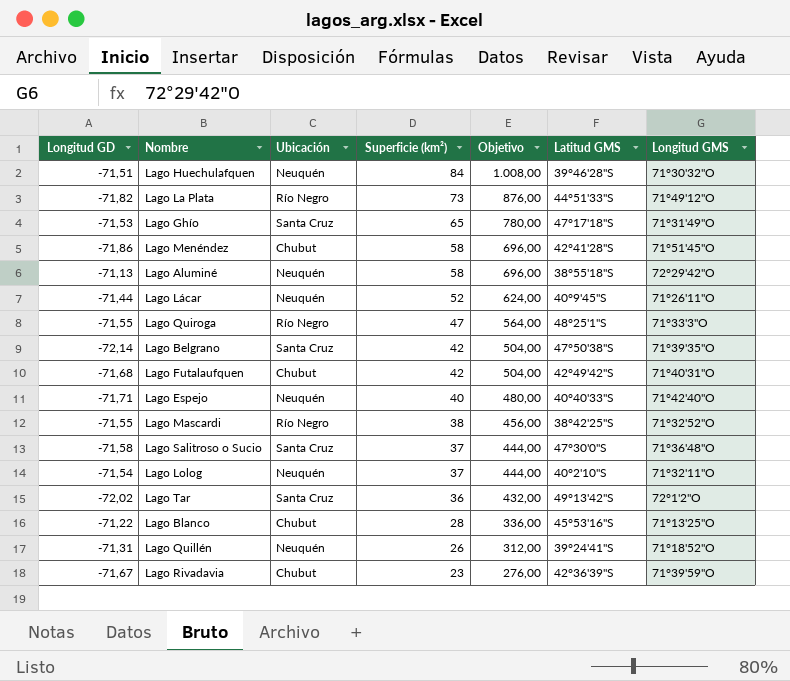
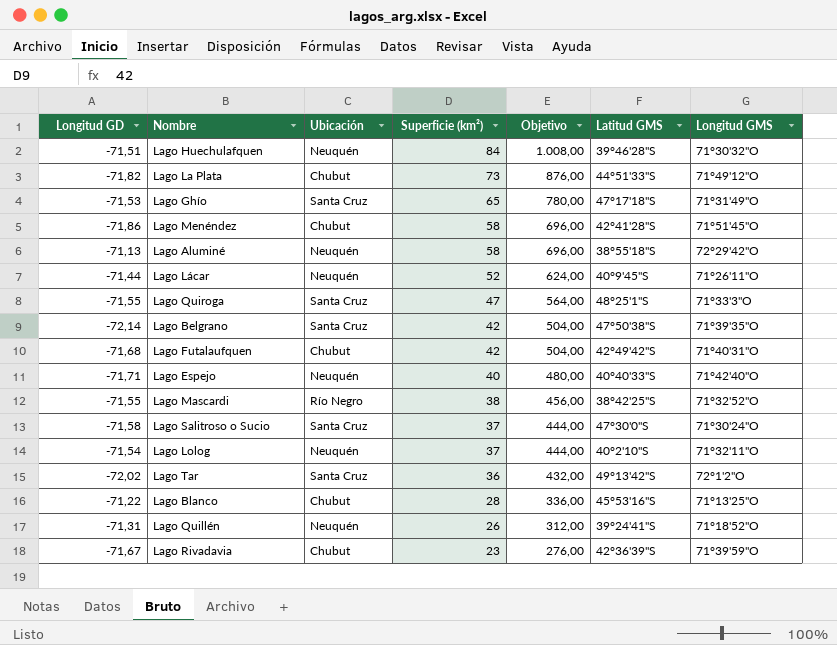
Lago La Plata | Ubicación: Río Negro -> Chubut
Lago Quiroga | Ubicación: Río Negro -> Santa Cruz
Lago Salitroso o Sucio | Longitud GMS: 71°36'48"O -> 71°30'24"O

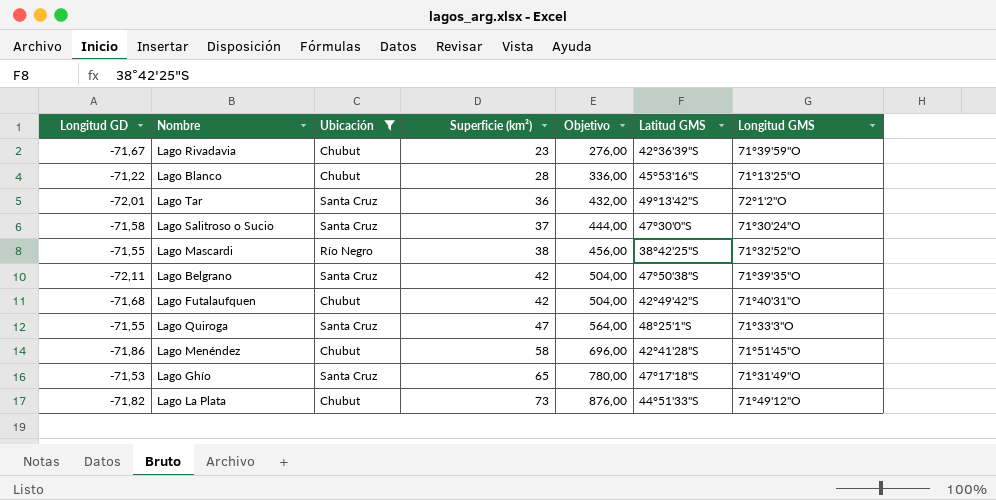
filter: none -> Ubicación != Neuquén
row order: Superficie (km²) descending -> Superficie (km²) ascending
Lago Tar | Longitud GD: -72,02 -> -72,01
Lago Belgrano | Longitud GD: -72,14 -> -72,11

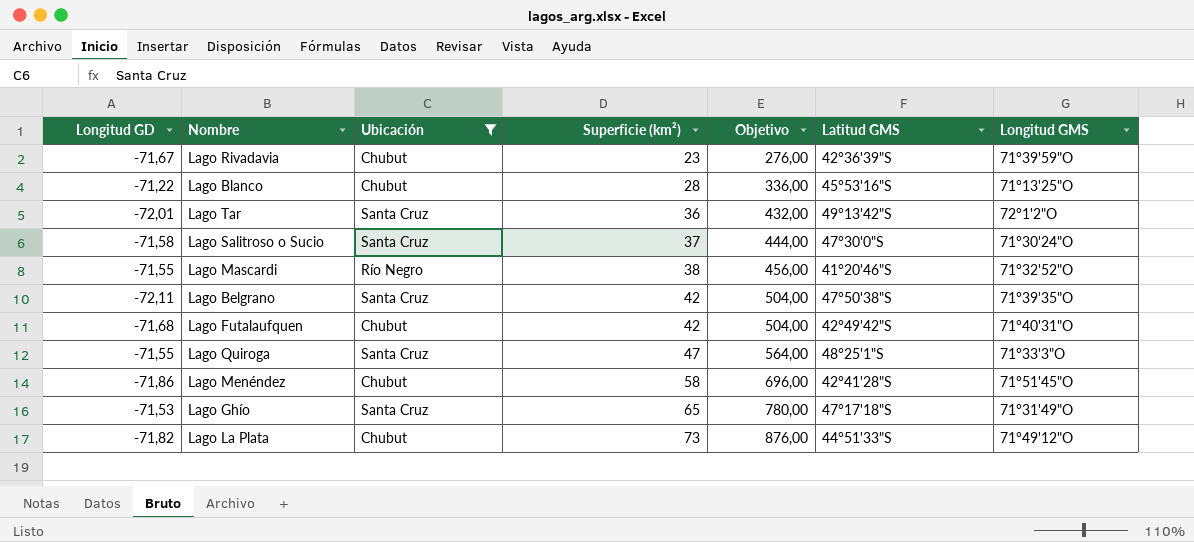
Lago Mascardi | Latitud GMS: 38°42'25"S -> 41°20'46"S

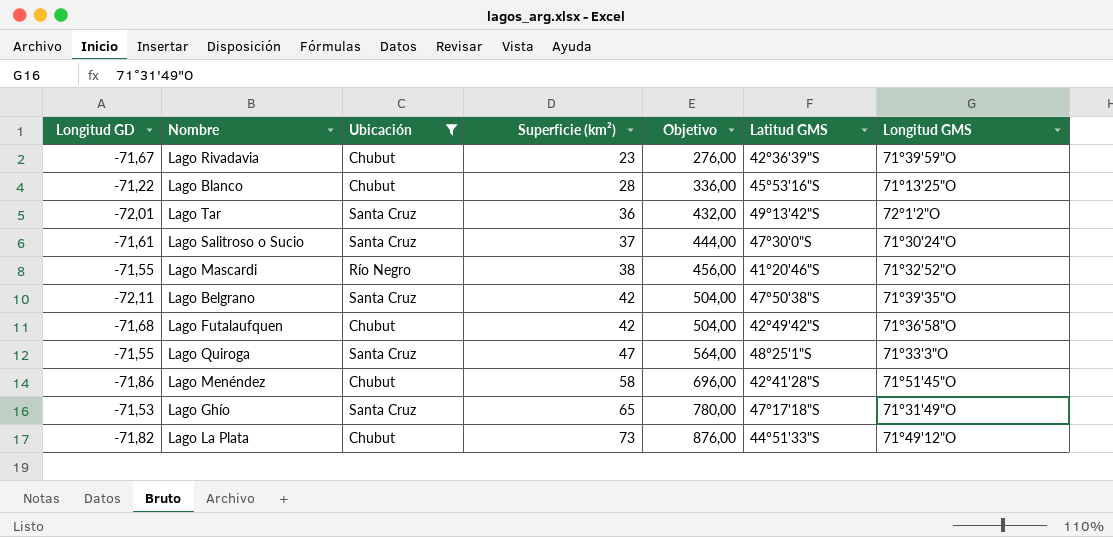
Lago Salitroso o Sucio | Longitud GD: -71,58 -> -71,61
Lago Futalaufquen | Longitud GMS: 71°40'31"O -> 71°36'58"O

